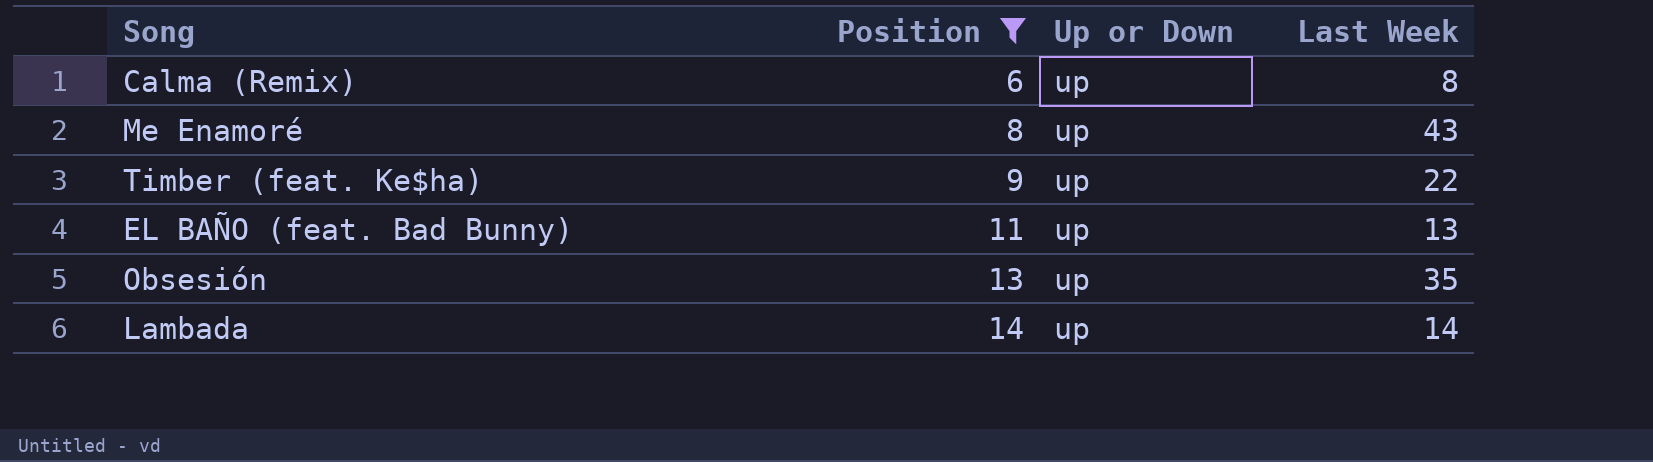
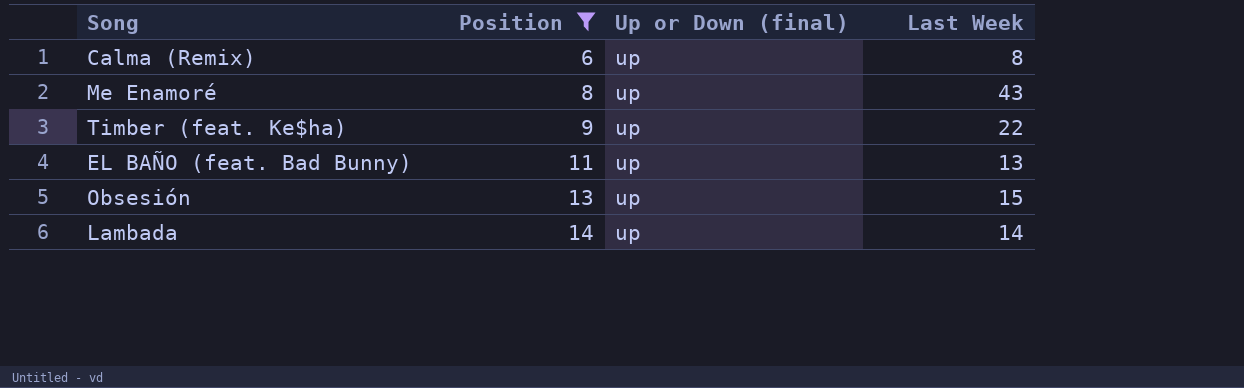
column name: Up or Down -> Up or Down (final)
Obsesión | Last Week: 35 -> 15

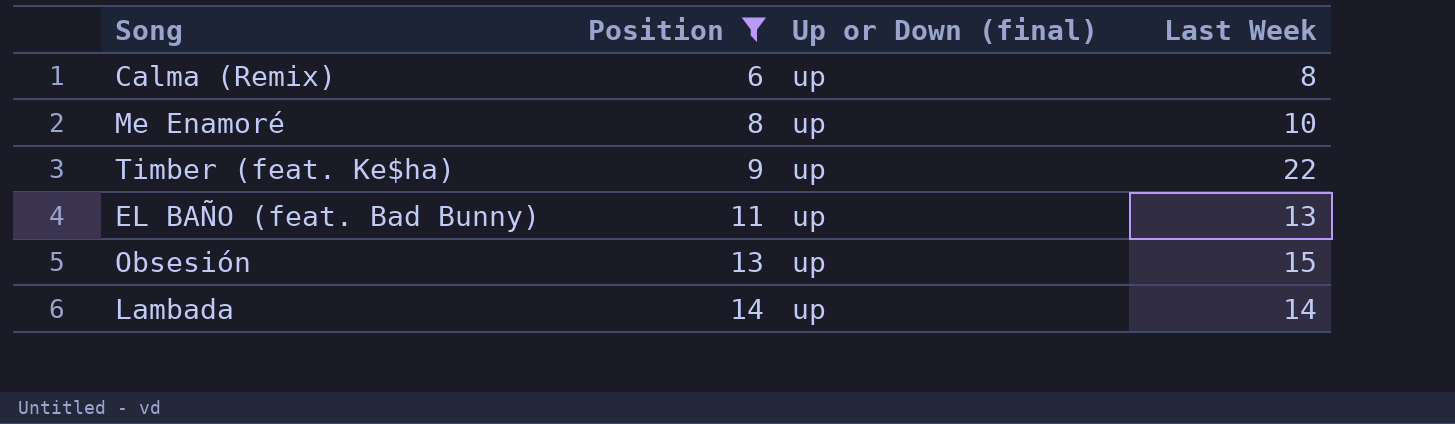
Me Enamoré | Last Week: 43 -> 10

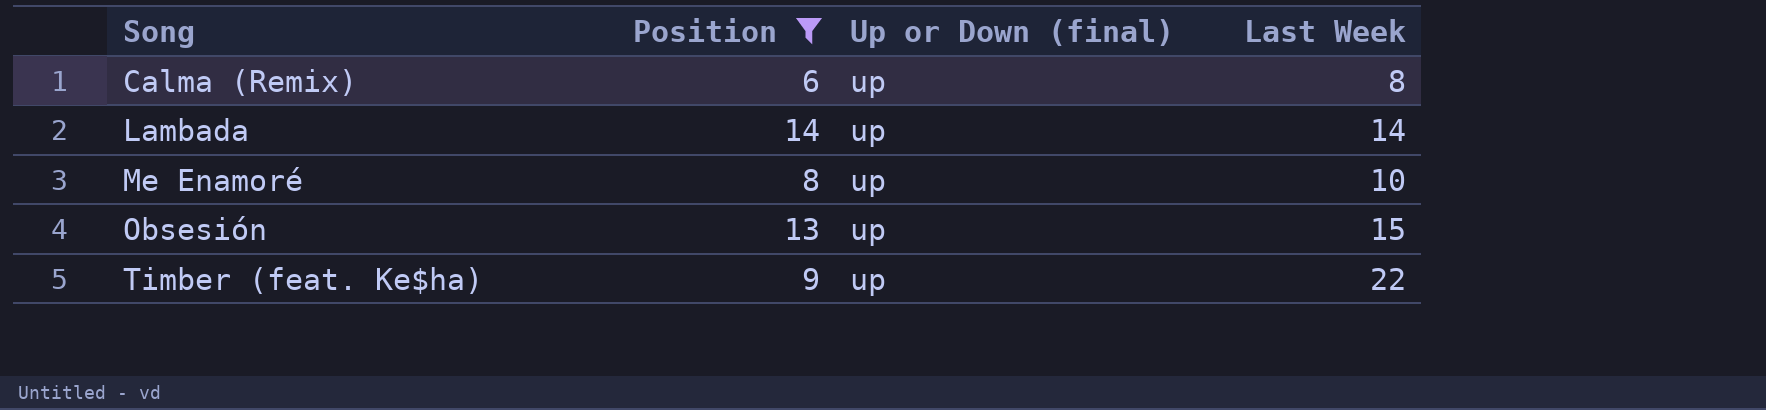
row order: Position ascending -> Song ascending
row EL BAÑO (feat. Bad Bunny): 11 | up | 13 -> none

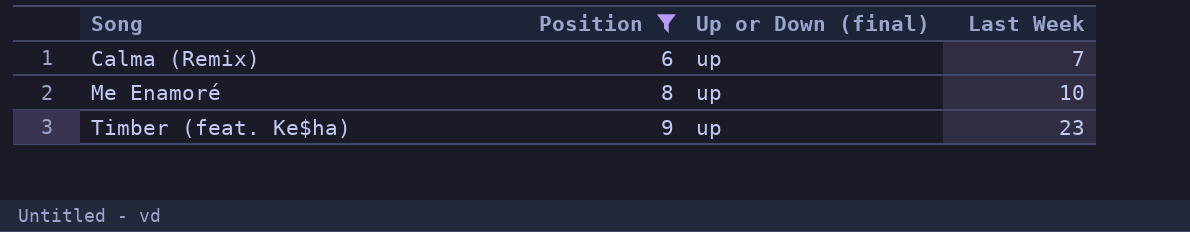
row Lambada: 14 | up | 14 -> none
row Obsesión: 13 | up | 15 -> none
Calma (Remix) | Last Week: 8 -> 7
Timber (feat. Ke$ha) | Last Week: 22 -> 23

